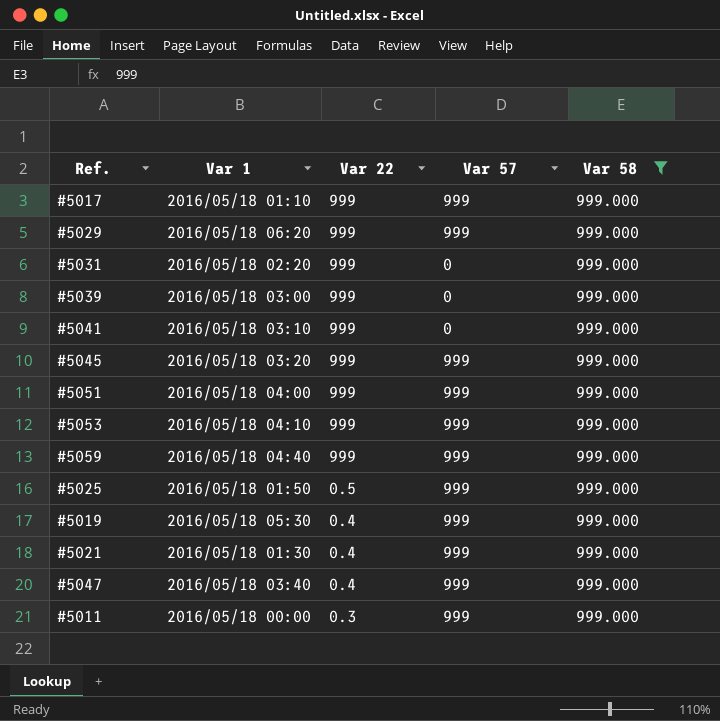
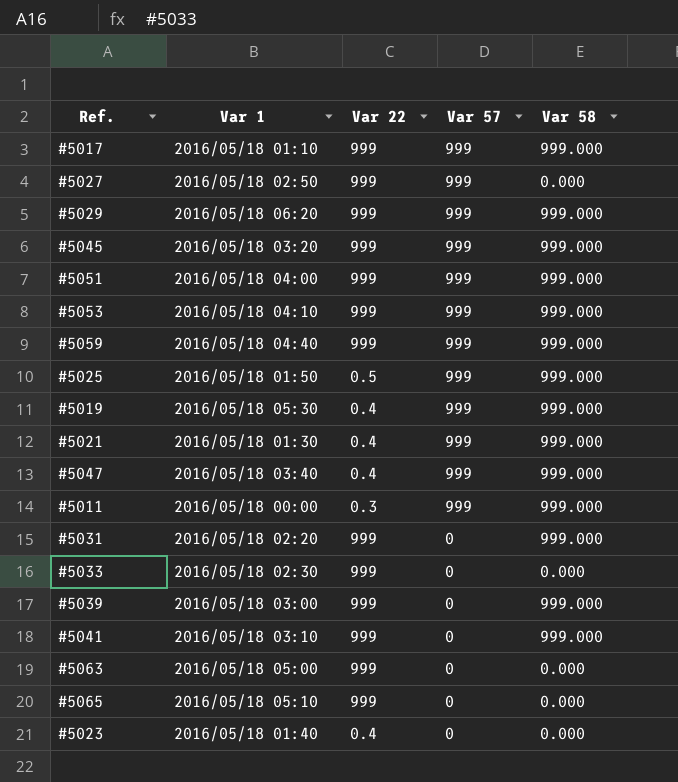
filter: Var 58 = 999.000 -> none
row order: Var 22 descending -> Var 57 descending

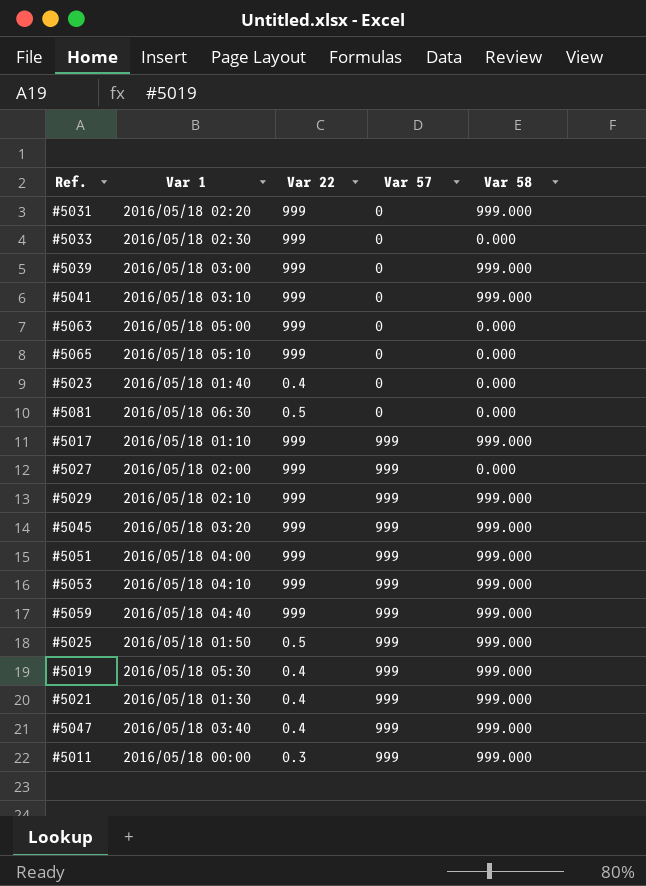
row order: Var 57 descending -> Var 57 ascending
row #5081: none -> 2016/05/18 06:30 | 0.5 | 0 | 0.000
#5027 | Var 1: 2016/05/18 02:50 -> 2016/05/18 02:00
#5029 | Var 1: 2016/05/18 06:20 -> 2016/05/18 02:10

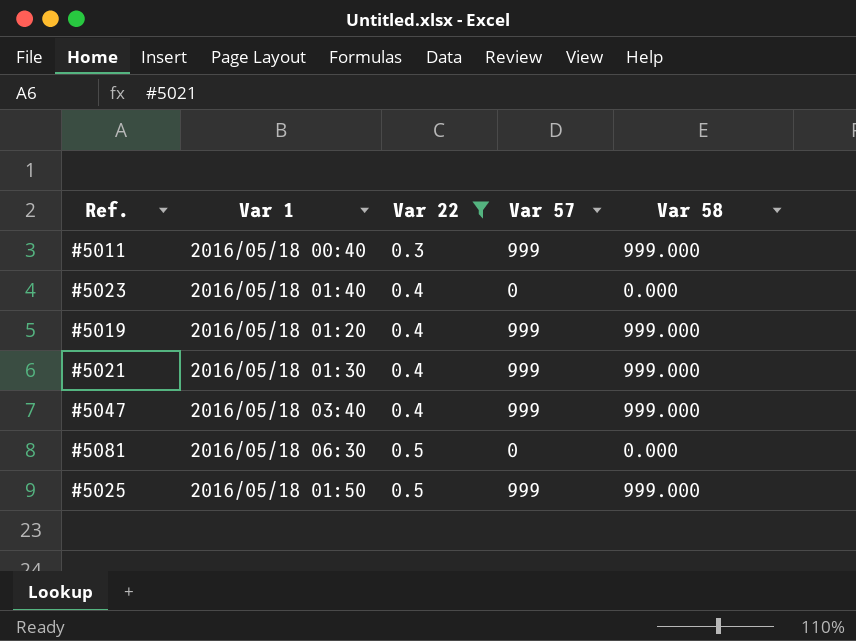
filter: none -> Var 22 != 999
row order: Var 57 ascending -> Var 22 ascending
#5011 | Var 1: 2016/05/18 00:00 -> 2016/05/18 00:40
#5019 | Var 1: 2016/05/18 05:30 -> 2016/05/18 01:20

